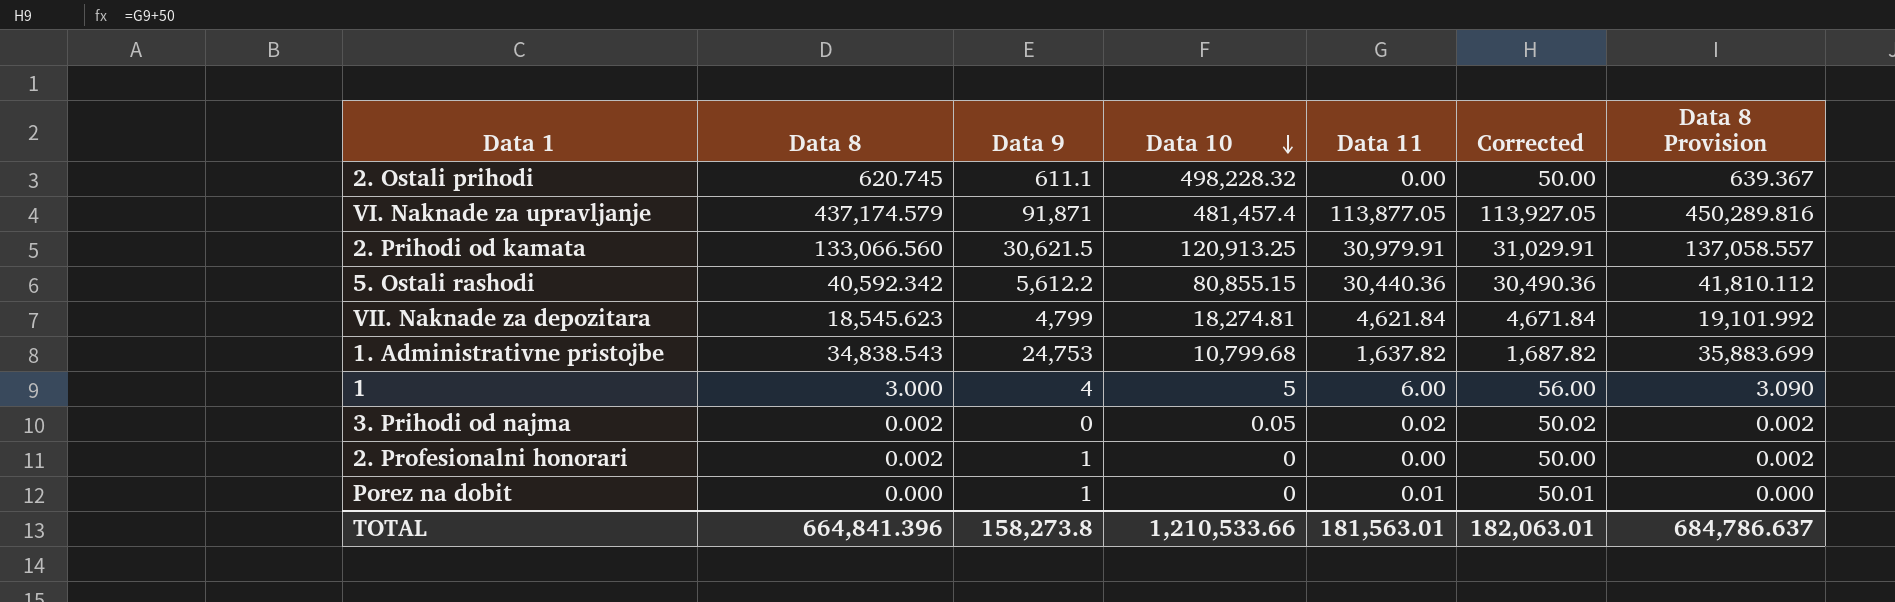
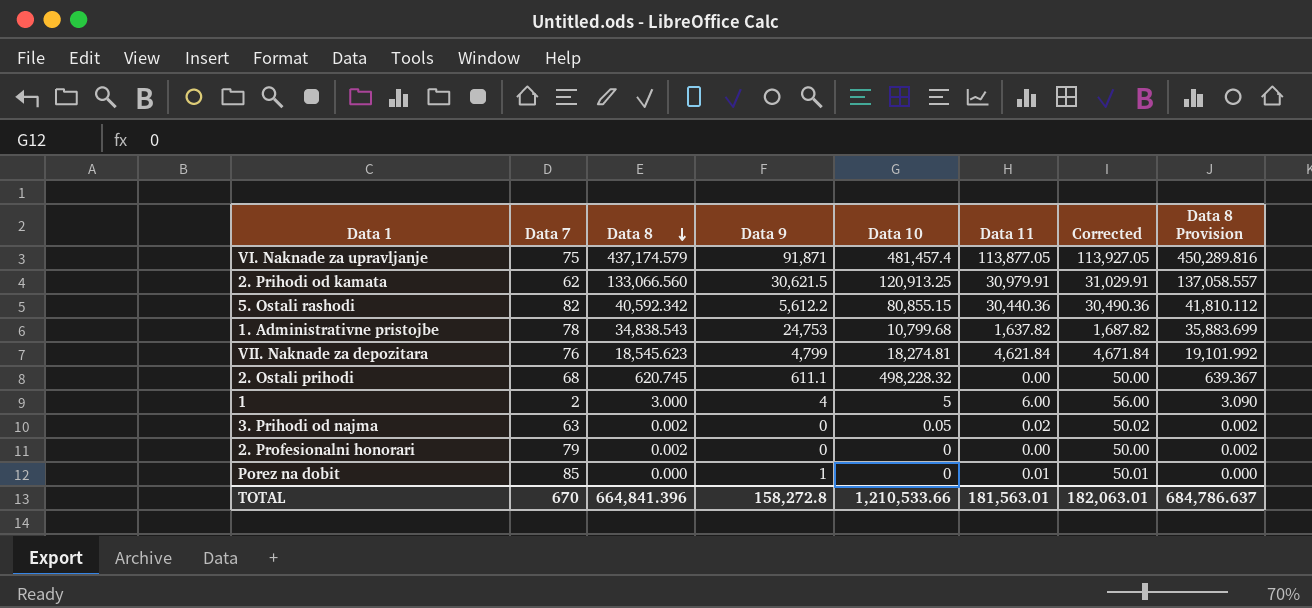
row order: Data 10 descending -> Data 8 descending
column Data 7 | position: none -> 2
2. Profesionalni honorari | Data 9: 1 -> 0
TOTAL | Data 9: 158,273.8 -> 158,272.8

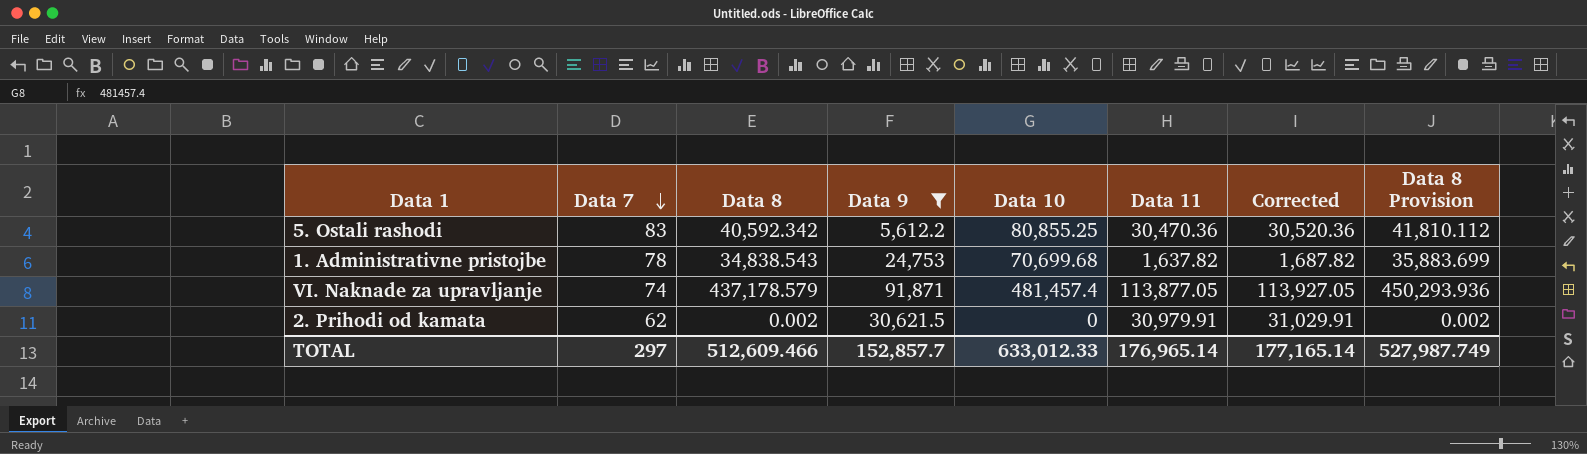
filter: none -> Data 9 >= 5,612.2
row order: Data 8 descending -> Data 7 descending
5. Ostali rashodi | Data 7: 82 -> 83
5. Ostali rashodi | Data 10: 80,855.15 -> 80,855.25
5. Ostali rashodi | Data 11: 30,440.36 -> 30,470.36
5. Ostali rashodi | Corrected: 30,490.36 -> 30,520.36
1. Administrativne pristojbe | Data 10: 10,799.68 -> 70,699.68
VI. Naknade za upravljanje | Data 7: 75 -> 74
VI. Naknade za upravljanje | Data 8: 437,174.579 -> 437,178.579
VI. Naknade za upravljanje | Data 8 Provision: 450,289.816 -> 450,293.936
2. Prihodi od kamata | Data 8: 133,066.560 -> 0.002
2. Prihodi od kamata | Data 10: 120,913.25 -> 0
2. Prihodi od kamata | Data 8 Provision: 137,058.557 -> 0.002
TOTAL | Data 7: 670 -> 297
TOTAL | Data 8: 664,841.396 -> 512,609.466
TOTAL | Data 9: 158,272.8 -> 152,857.7
TOTAL | Data 10: 1,210,533.66 -> 633,012.33
TOTAL | Data 11: 181,563.01 -> 176,965.14
TOTAL | Corrected: 182,063.01 -> 177,165.14
TOTAL | Data 8 Provision: 684,786.637 -> 527,987.749

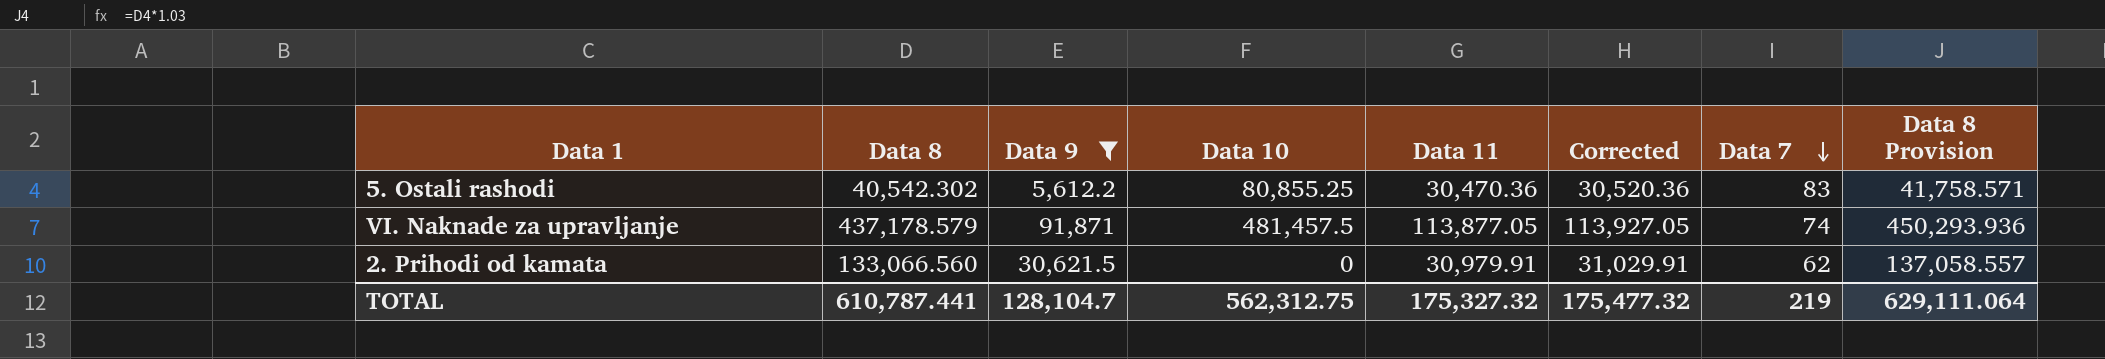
column Data 7 | position: 2 -> 7
row 1. Administrativne pristojbe: 78 | 34,838.543 | 24,753 | 70,699.68 | 1,637.82 | 1,687.82 | 35,883.699 -> none
5. Ostali rashodi | Data 8: 40,592.342 -> 40,542.302
5. Ostali rashodi | Data 8 Provision: 41,810.112 -> 41,758.571
VI. Naknade za upravljanje | Data 10: 481,457.4 -> 481,457.5
2. Prihodi od kamata | Data 8: 0.002 -> 133,066.560
2. Prihodi od kamata | Data 8 Provision: 0.002 -> 137,058.557
TOTAL | Data 8: 512,609.466 -> 610,787.441
TOTAL | Data 9: 152,857.7 -> 128,104.7
TOTAL | Data 10: 633,012.33 -> 562,312.75
TOTAL | Data 11: 176,965.14 -> 175,327.32
TOTAL | Corrected: 177,165.14 -> 175,477.32
TOTAL | Data 7: 297 -> 219
TOTAL | Data 8 Provision: 527,987.749 -> 629,111.064

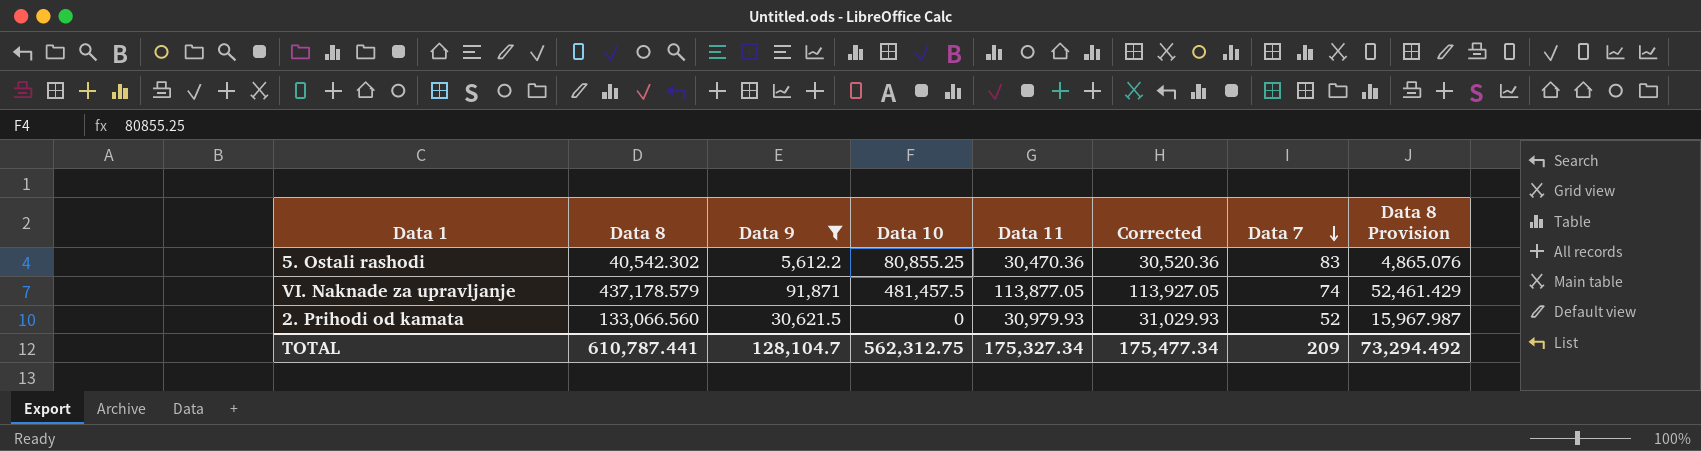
column Data 8 Provision | formula: [Data 8] * 1.03 -> [Data 8] * 0.12
2. Prihodi od kamata | Data 11: 30,979.91 -> 30,979.93
2. Prihodi od kamata | Corrected: 31,029.91 -> 31,029.93
2. Prihodi od kamata | Data 7: 62 -> 52
TOTAL | Data 11: 175,327.32 -> 175,327.34
TOTAL | Corrected: 175,477.32 -> 175,477.34
TOTAL | Data 7: 219 -> 209
TOTAL | Data 8 Provision: 629,111.064 -> 73,294.492

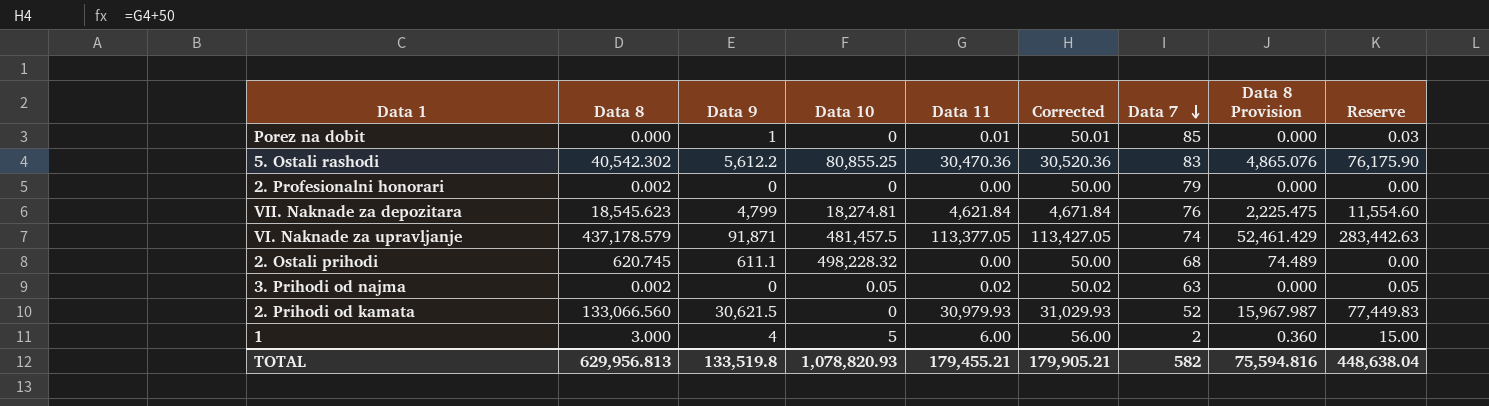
filter: Data 9 >= 5,612.2 -> none
column Reserve | formula: none -> [Data 11] * 2.5
VI. Naknade za upravljanje | Data 11: 113,877.05 -> 113,377.05
VI. Naknade za upravljanje | Corrected: 113,927.05 -> 113,427.05
TOTAL | Data 8: 610,787.441 -> 629,956.813
TOTAL | Data 9: 128,104.7 -> 133,519.8
TOTAL | Data 10: 562,312.75 -> 1,078,820.93
TOTAL | Data 11: 175,327.34 -> 179,455.21
TOTAL | Corrected: 175,477.34 -> 179,905.21
TOTAL | Data 7: 209 -> 582
TOTAL | Data 8 Provision: 73,294.492 -> 75,594.816

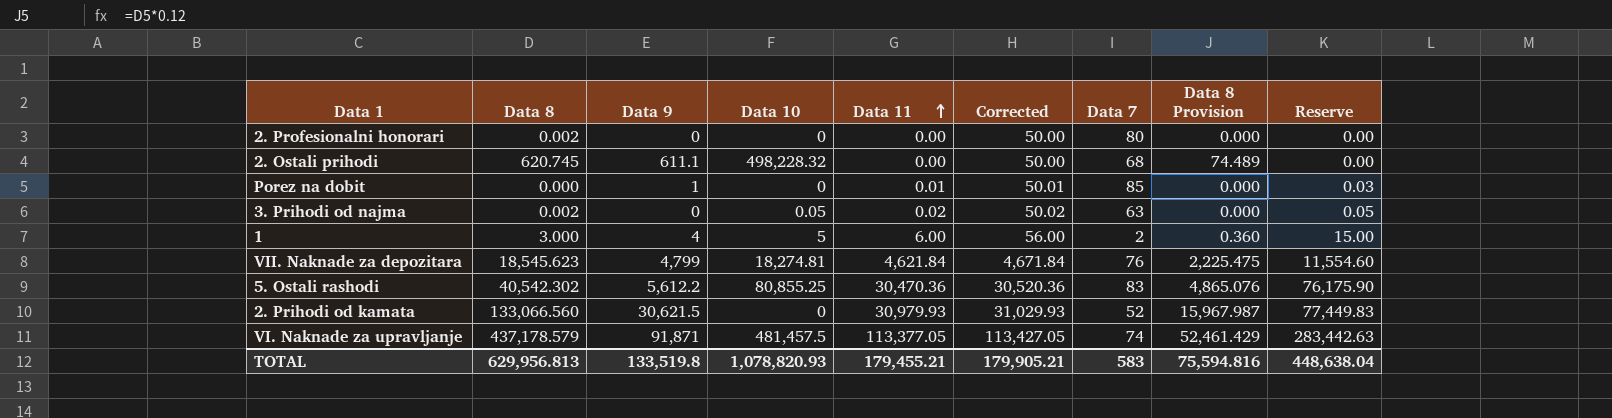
row order: Data 7 descending -> Data 11 ascending
2. Profesionalni honorari | Data 7: 79 -> 80
TOTAL | Data 7: 582 -> 583

